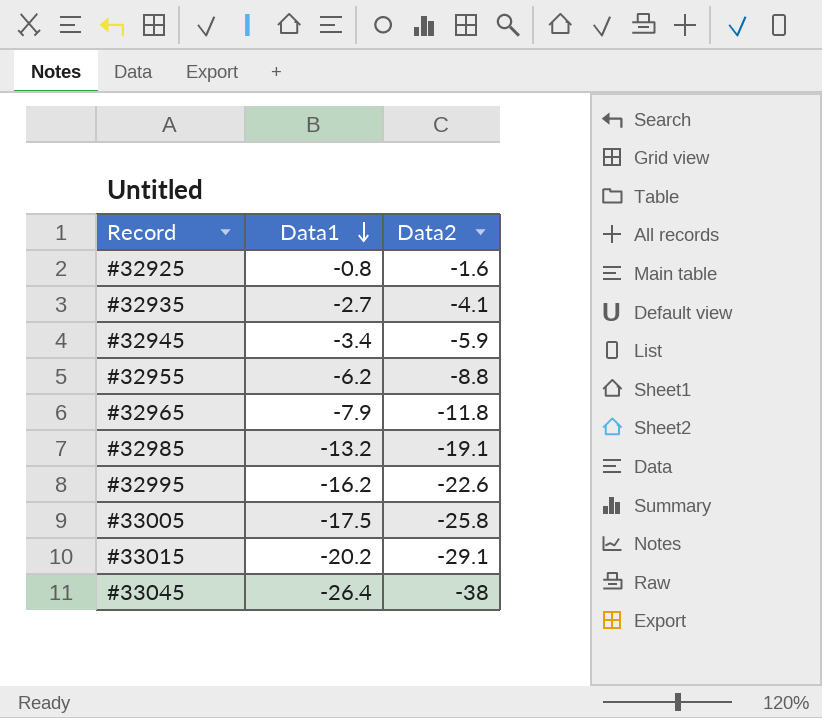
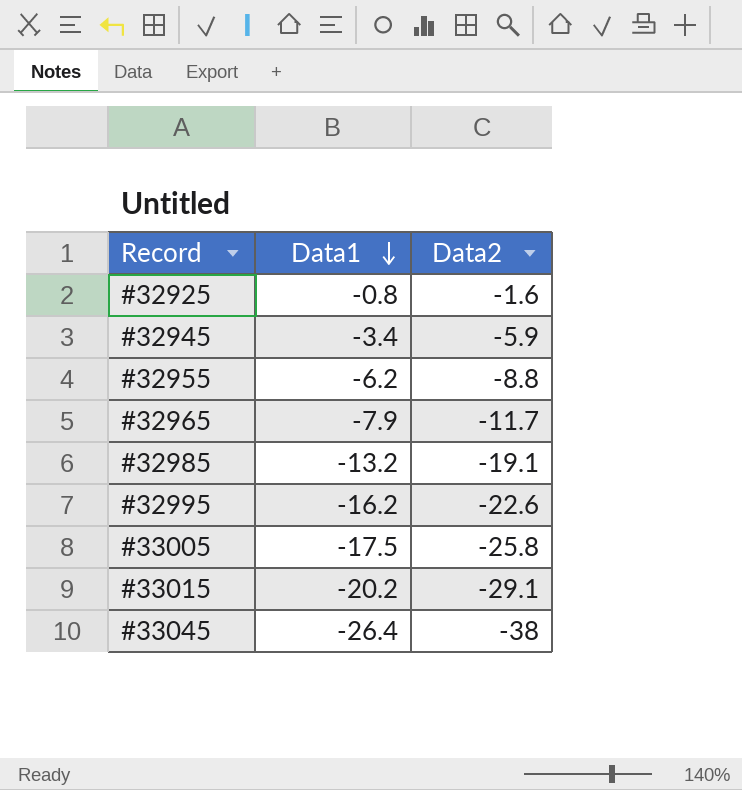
row #32935: -2.7 | -4.1 -> none
#32965 | Data2: -11.8 -> -11.7

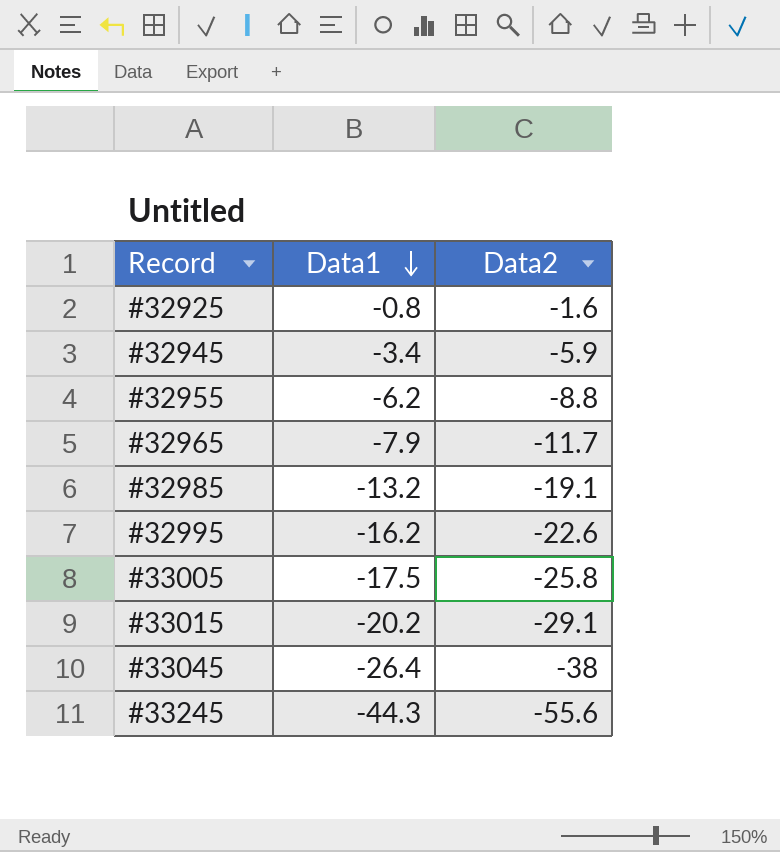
row #33245: none -> -44.3 | -55.6

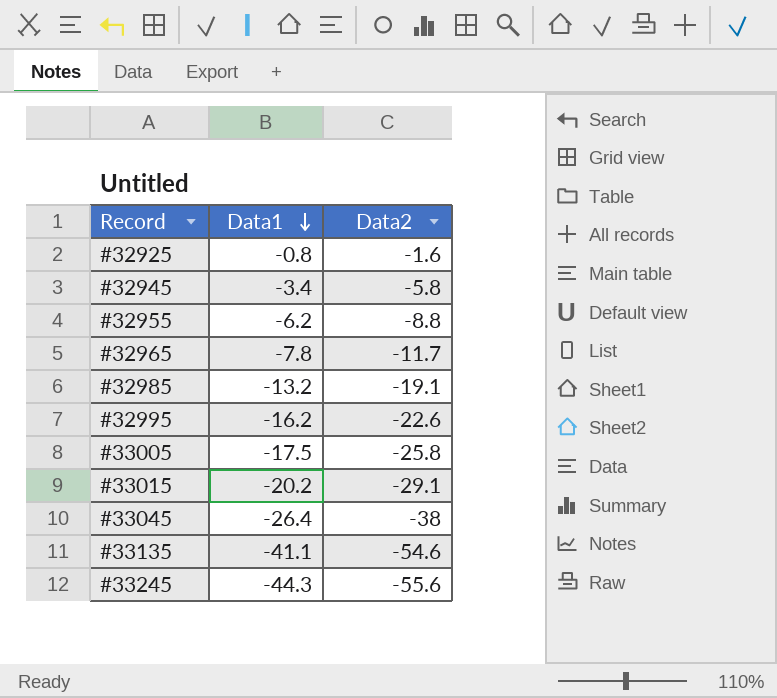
#32945 | Data2: -5.9 -> -5.8
#32965 | Data1: -7.9 -> -7.8
row #33135: none -> -41.1 | -54.6

